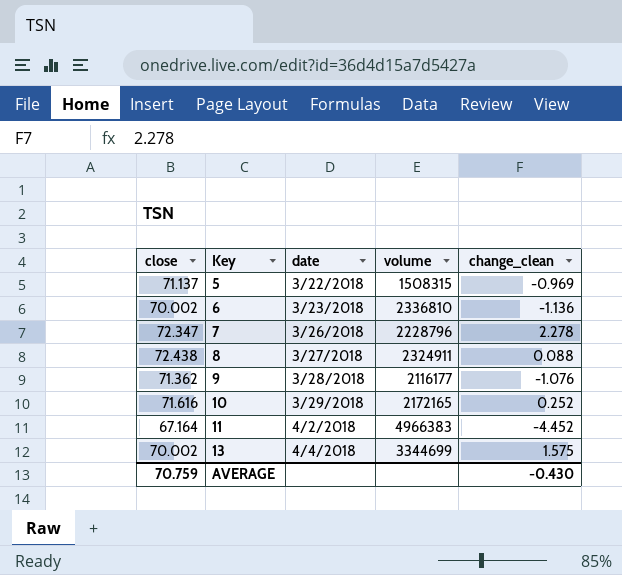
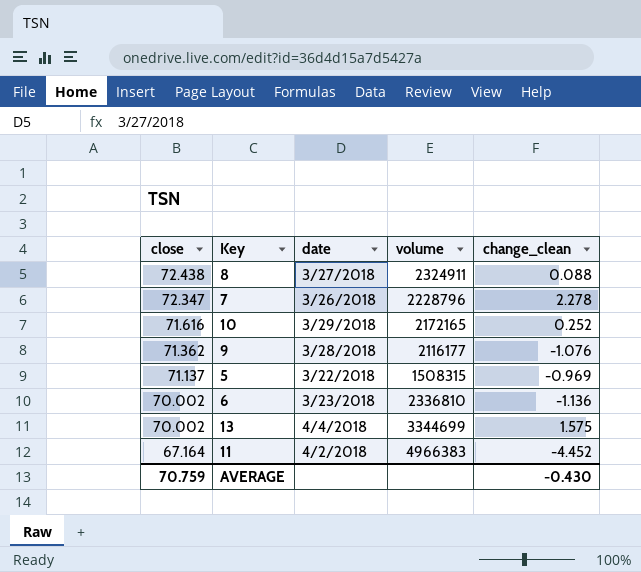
row order: Key ascending -> close descending

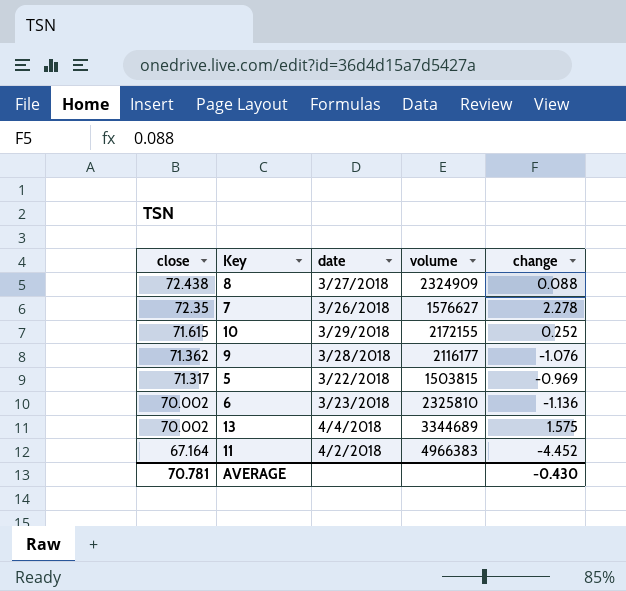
column name: change_clean -> change
8 | volume: 2324911 -> 2324909
7 | close: 72.347 -> 72.35
7 | volume: 2228796 -> 1576627
10 | close: 71.616 -> 71.615
10 | volume: 2172165 -> 2172155
5 | close: 71.137 -> 71.317
5 | volume: 1508315 -> 1503815
6 | volume: 2336810 -> 2325810
13 | volume: 3344699 -> 3344689
AVERAGE | close: 70.759 -> 70.781

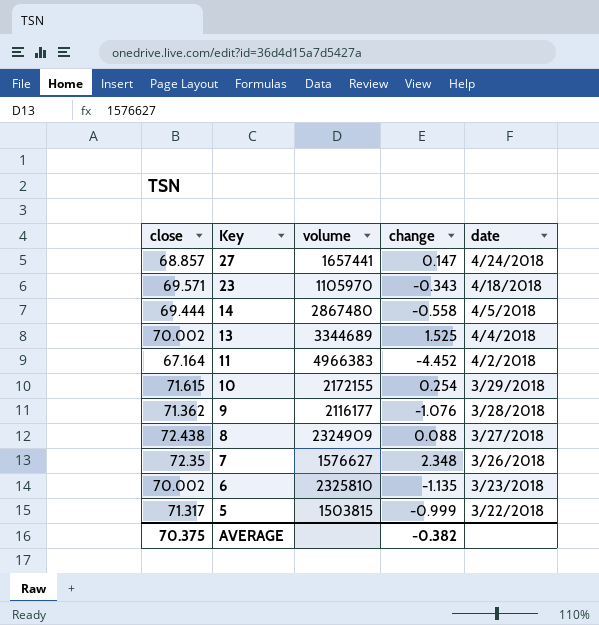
row order: close descending -> Key descending
column date | position: 3 -> 5
row 27: none -> 68.857 | 1657441 | 0.147 | 4/24/2018
row 23: none -> 69.571 | 1105970 | -0.343 | 4/18/2018
row 14: none -> 69.444 | 2867480 | -0.558 | 4/5/2018
13 | change: 1.575 -> 1.525
10 | change: 0.252 -> 0.254
7 | change: 2.278 -> 2.348
6 | change: -1.136 -> -1.135
5 | change: -0.969 -> -0.999
AVERAGE | close: 70.781 -> 70.375
AVERAGE | change: -0.430 -> -0.382

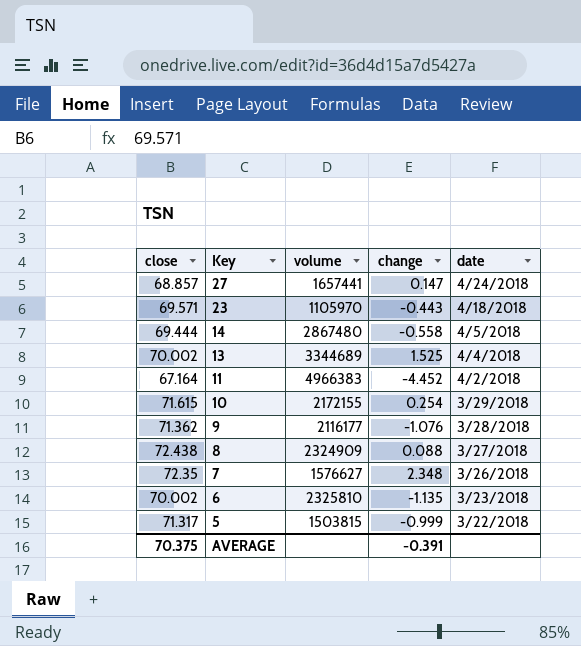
23 | change: -0.343 -> -0.443
AVERAGE | change: -0.382 -> -0.391

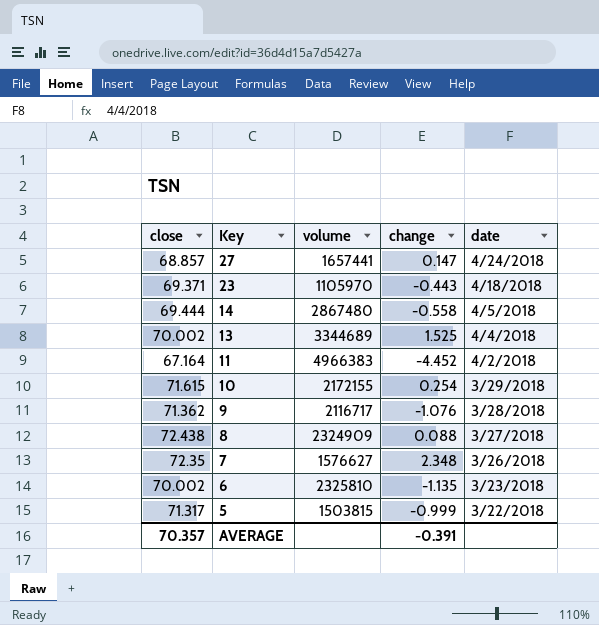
23 | close: 69.571 -> 69.371
9 | volume: 2116177 -> 2116717
AVERAGE | close: 70.375 -> 70.357

